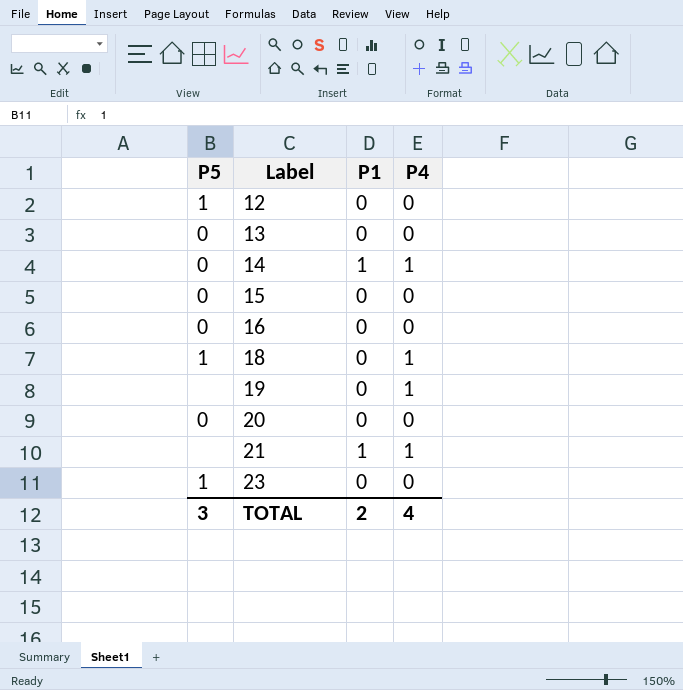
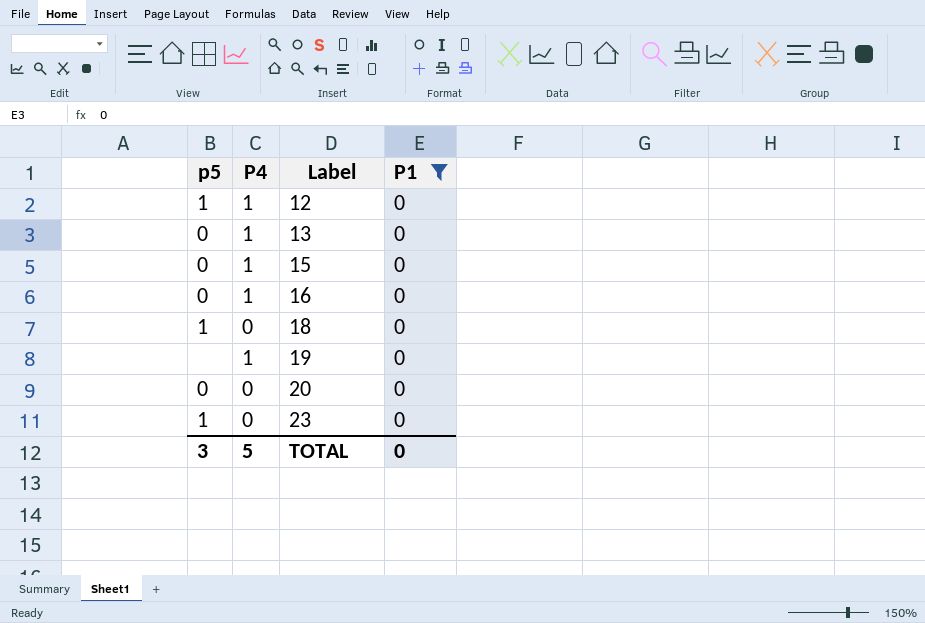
filter: none -> P1 = 0
column name: P5 -> p5
column P4 | position: 4 -> 2
12 | P4: 0 -> 1
13 | P4: 0 -> 1
15 | P4: 0 -> 1
16 | P4: 0 -> 1
18 | P4: 1 -> 0
TOTAL | P4: 4 -> 5
TOTAL | P1: 2 -> 0

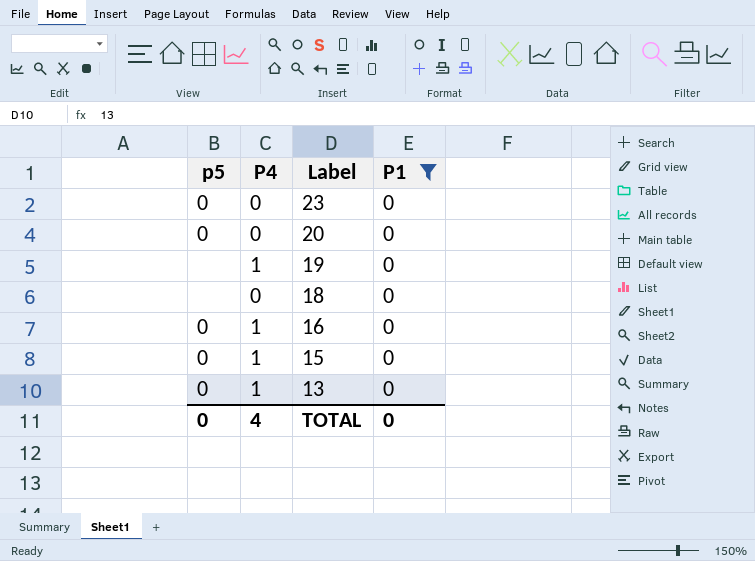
row order: Label ascending -> Label descending
row 12: 1 | 1 | 0 -> none
23 | p5: 1 -> 0
18 | p5: 1 -> none
TOTAL | p5: 3 -> 0
TOTAL | P4: 5 -> 4

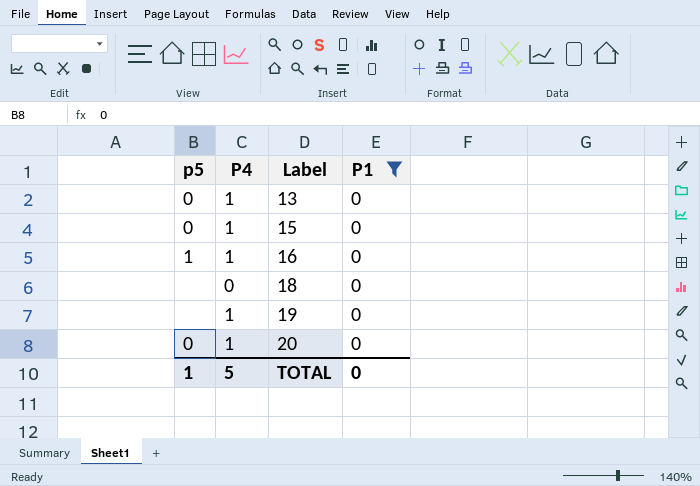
row order: Label descending -> Label ascending
row 23: 0 | 0 | 0 -> none
16 | p5: 0 -> 1
20 | P4: 0 -> 1
TOTAL | p5: 0 -> 1
TOTAL | P4: 4 -> 5

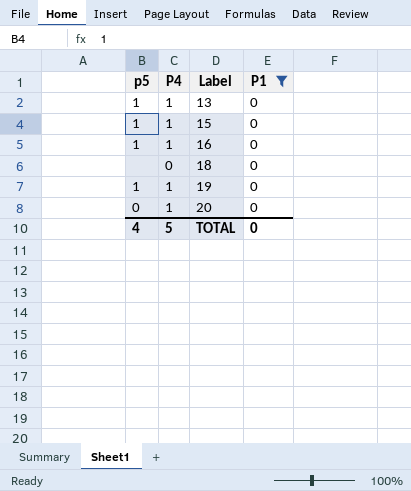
13 | p5: 0 -> 1
15 | p5: 0 -> 1
19 | p5: none -> 1
TOTAL | p5: 1 -> 4

